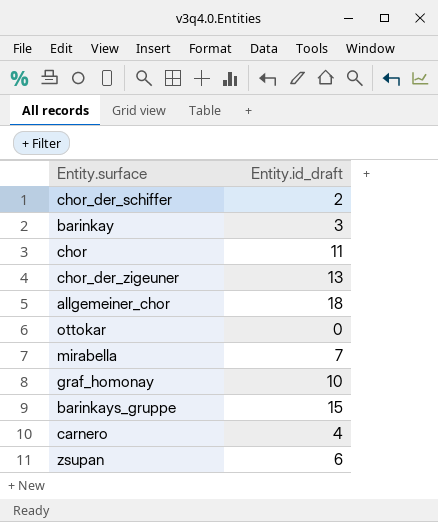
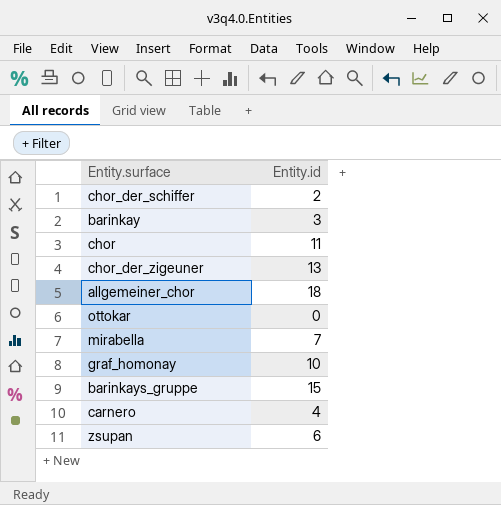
column name: Entity.id_draft -> Entity.id

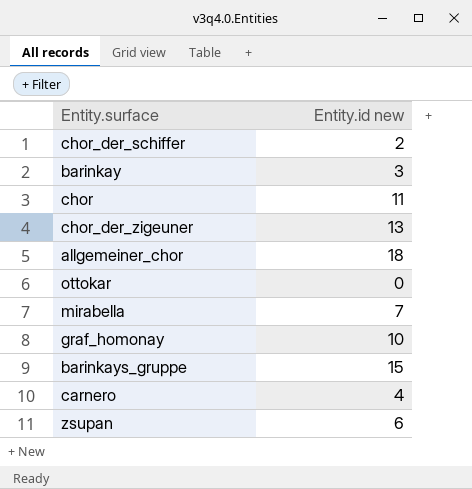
column name: Entity.id -> Entity.id new

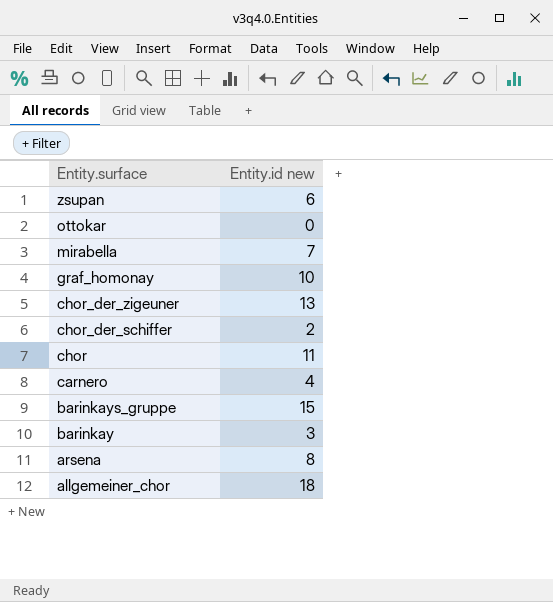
row order: none -> Entity.surface descending
row arsena: none -> 8

